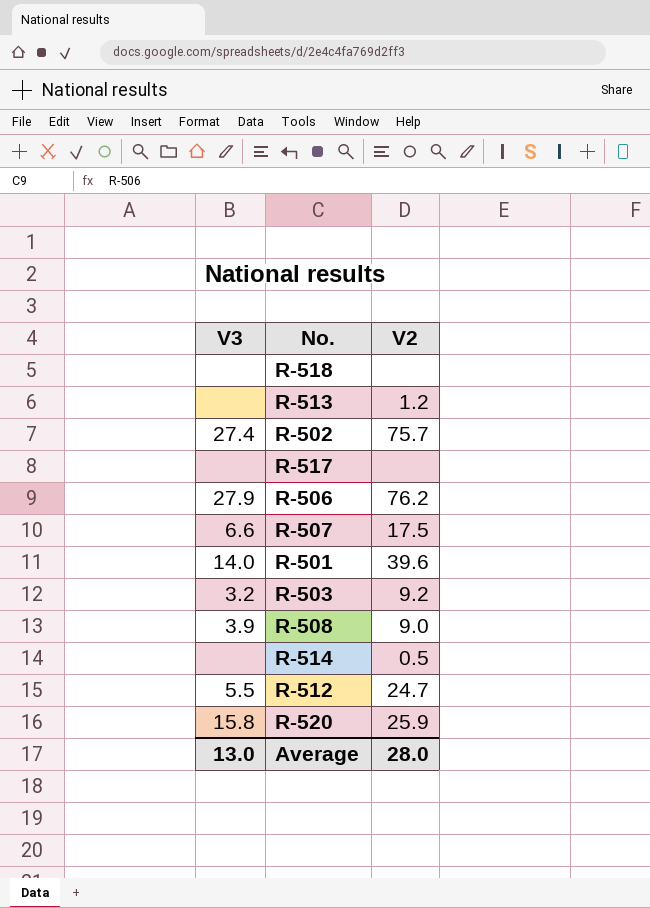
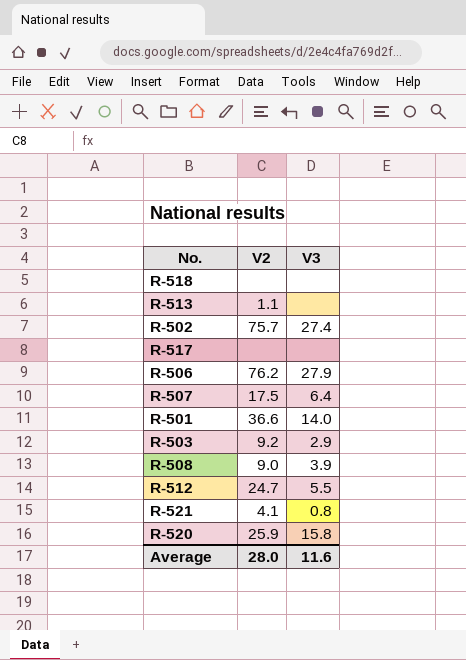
column V3 | position: 1 -> 3
row R-514: none | 0.5 -> none
R-513 | V2: 1.2 -> 1.1
R-507 | V3: 6.6 -> 6.4
R-501 | V2: 39.6 -> 36.6
R-503 | V3: 3.2 -> 2.9
row R-521: none -> 4.1 | 0.8
Average | V3: 13.0 -> 11.6

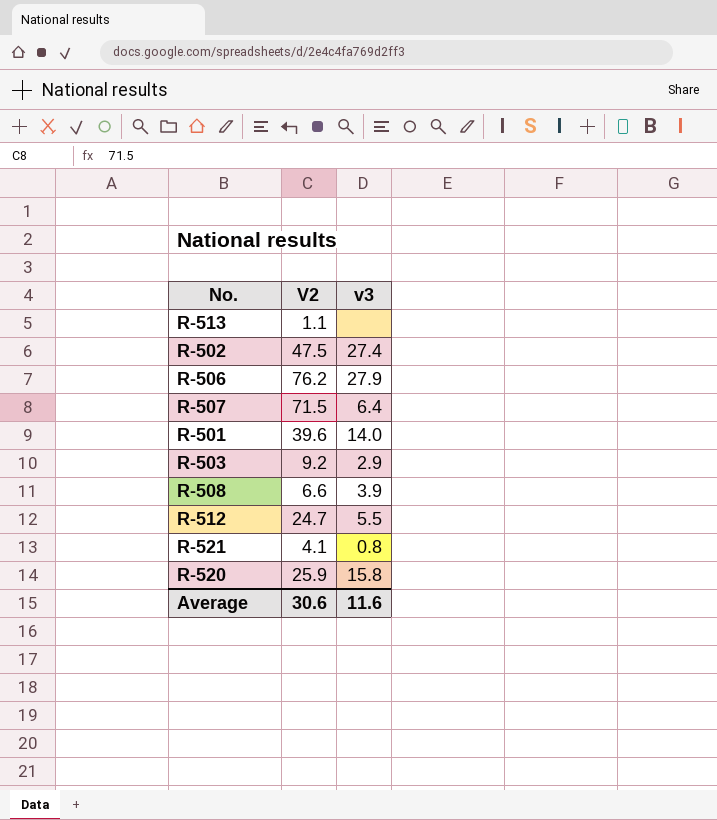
column name: V3 -> v3
row R-518: none | none -> none
row R-517: none | none -> none
R-502 | V2: 75.7 -> 47.5
R-507 | V2: 17.5 -> 71.5
R-501 | V2: 36.6 -> 39.6
R-508 | V2: 9.0 -> 6.6
Average | V2: 28.0 -> 30.6

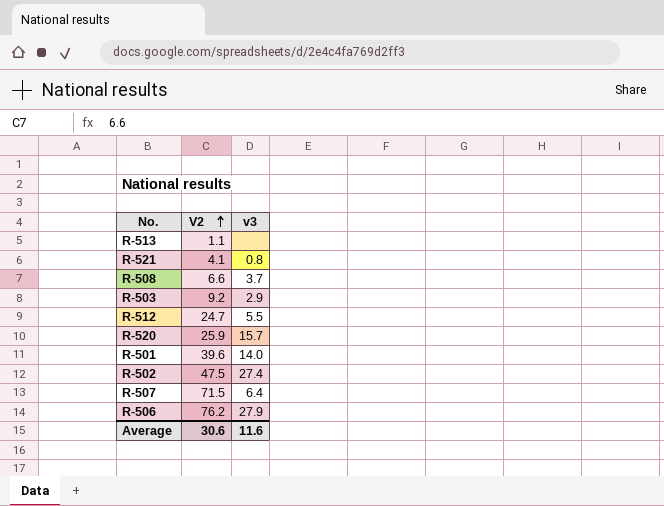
row order: none -> V2 ascending
R-508 | v3: 3.9 -> 3.7
R-520 | v3: 15.8 -> 15.7

